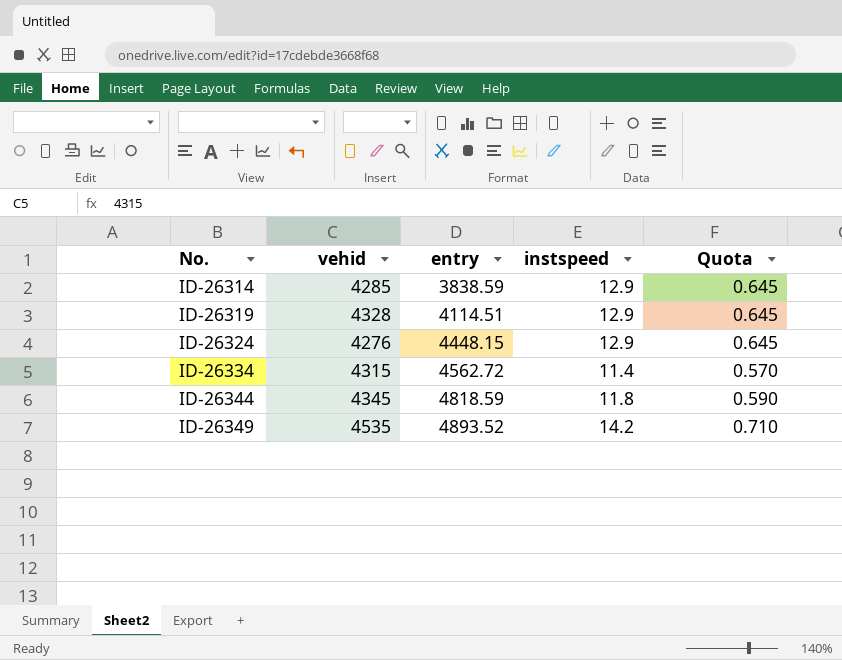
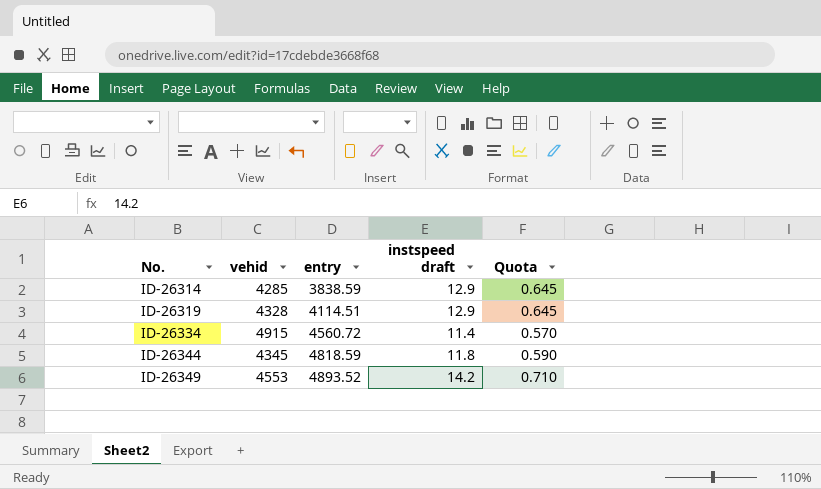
column name: instspeed -> instspeed draft
row ID-26324: 4276 | 4448.15 | 12.9 | 0.645 -> none
ID-26334 | vehid: 4315 -> 4915
ID-26334 | entry: 4562.72 -> 4560.72
ID-26349 | vehid: 4535 -> 4553

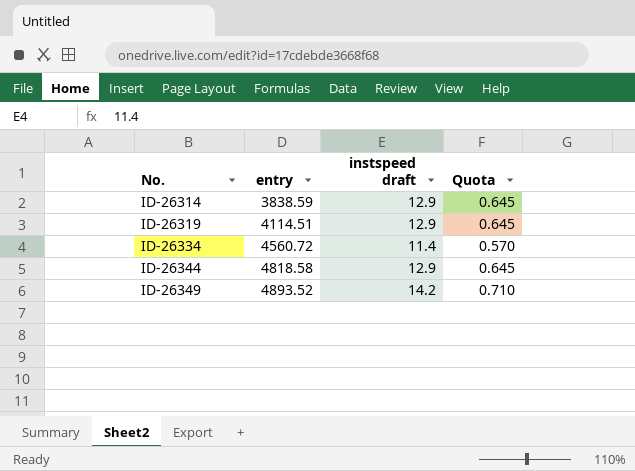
column vehid | position: 2 -> none
ID-26344 | entry: 4818.59 -> 4818.58
ID-26344 | instspeed draft: 11.8 -> 12.9
ID-26344 | Quota: 0.590 -> 0.645

